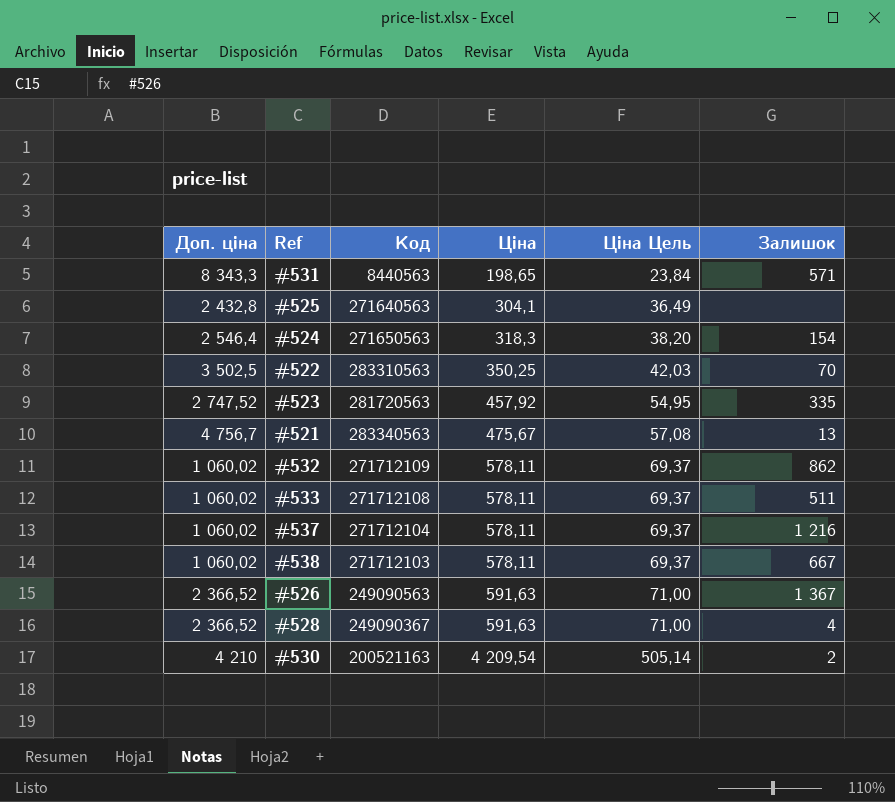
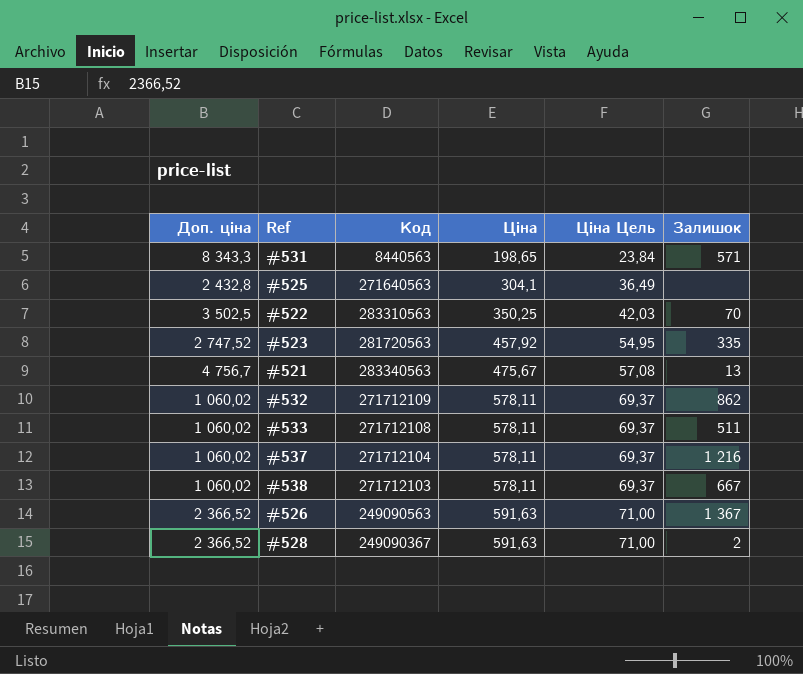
row #524: 2 546,4 | 271650563 | 318,3 | 38,20 | 154 -> none
row #530: 4 210 | 200521163 | 4 209,54 | 505,14 | 2 -> none
#528 | Залишок: 4 -> 2

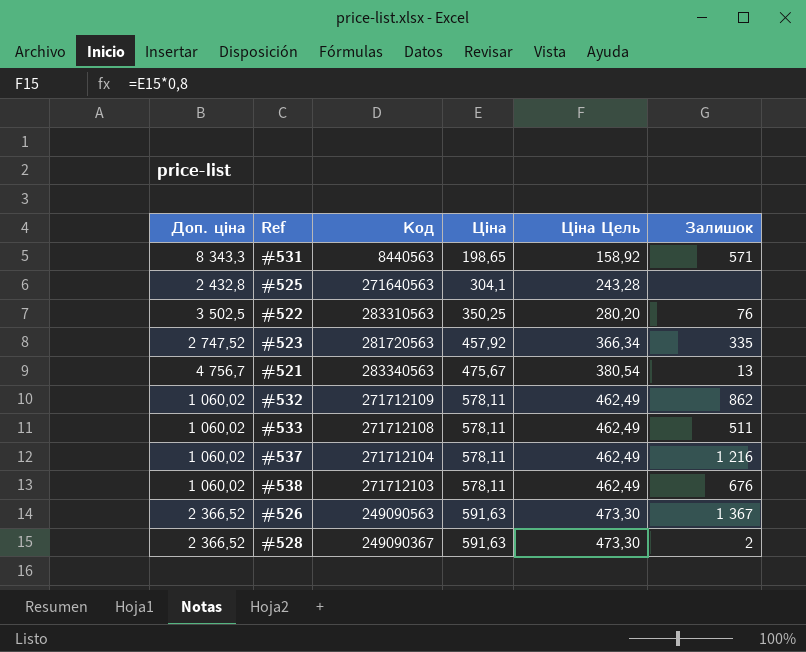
column Ціна Цель | formula: [Ціна] * 0,12 -> [Ціна] * 0,8
#522 | Залишок: 70 -> 76
#538 | Залишок: 667 -> 676

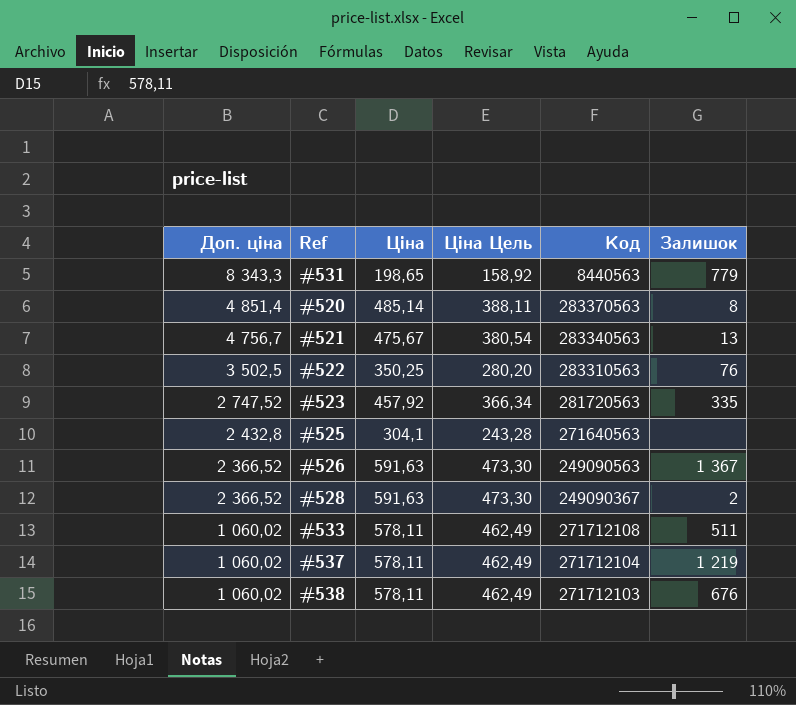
row order: Ціна ascending -> Доп. ціна descending
column Код | position: 3 -> 5
row #532: 1 060,02 | 271712109 | 578,11 | 462,49 | 862 -> none
#531 | Залишок: 571 -> 779
row #520: none -> 4 851,4 | 485,14 | 388,11 | 283370563 | 8
#537 | Залишок: 1 216 -> 1 219

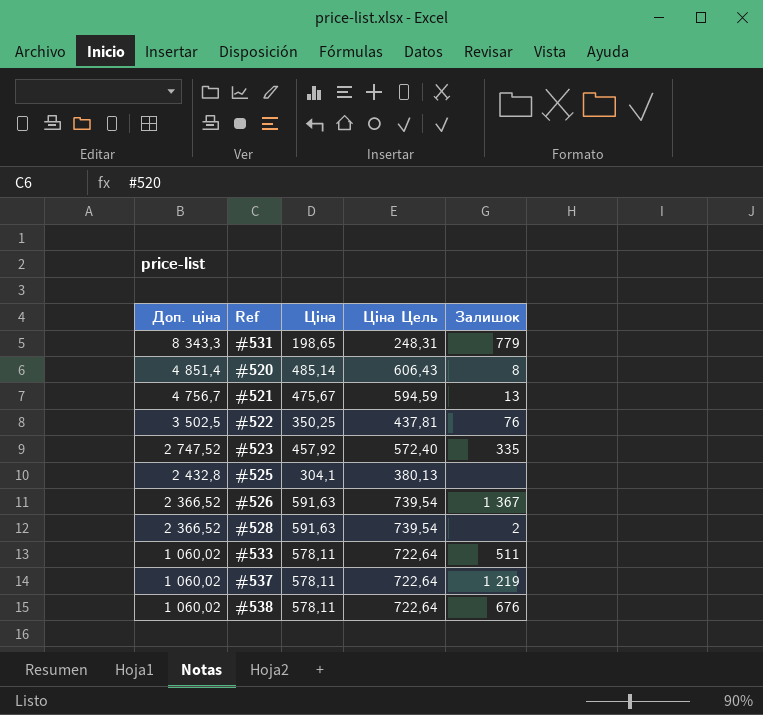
column Код | position: 5 -> none
column Ціна Цель | formula: [Ціна] * 0,8 -> [Ціна] * 1,25

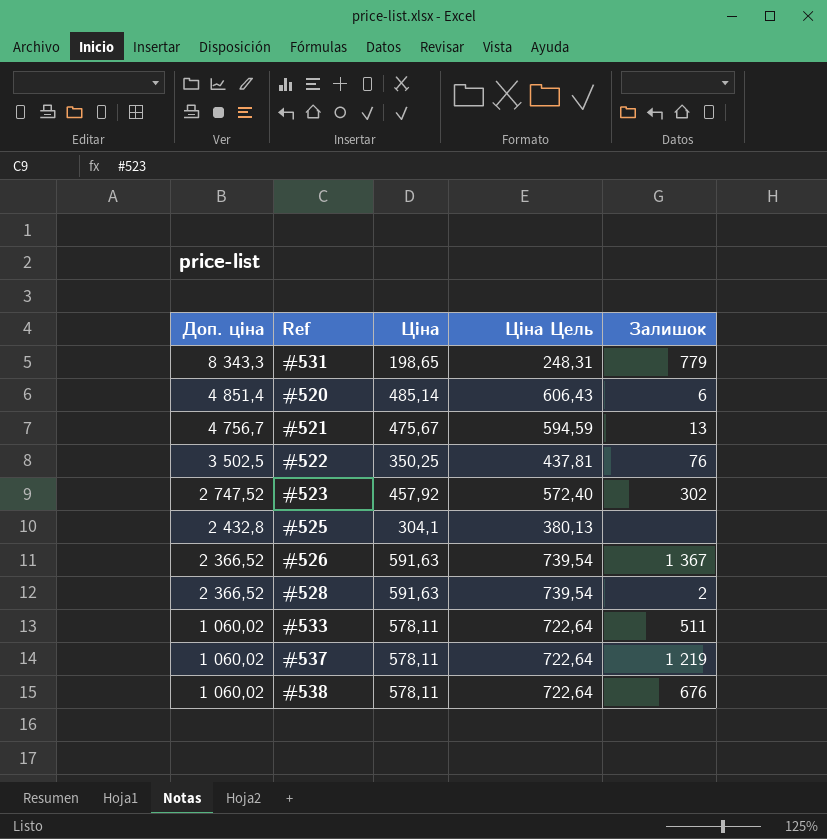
#520 | Залишок: 8 -> 6
#523 | Залишок: 335 -> 302

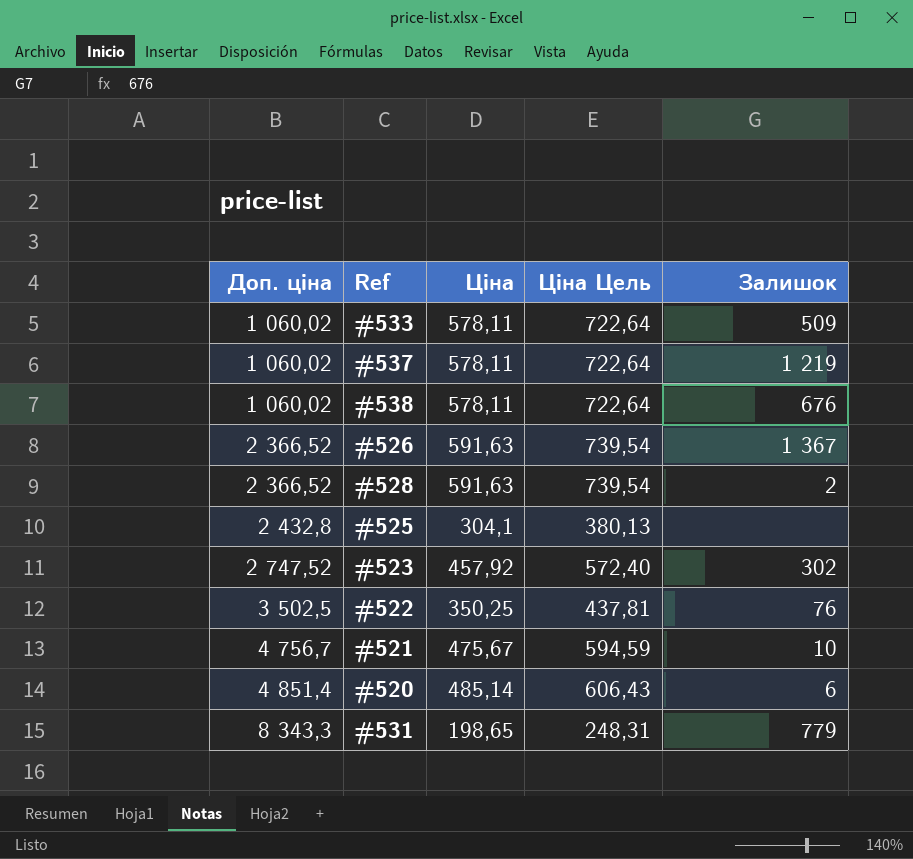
row order: Доп. ціна descending -> Доп. ціна ascending
#533 | Залишок: 511 -> 509
#521 | Залишок: 13 -> 10

